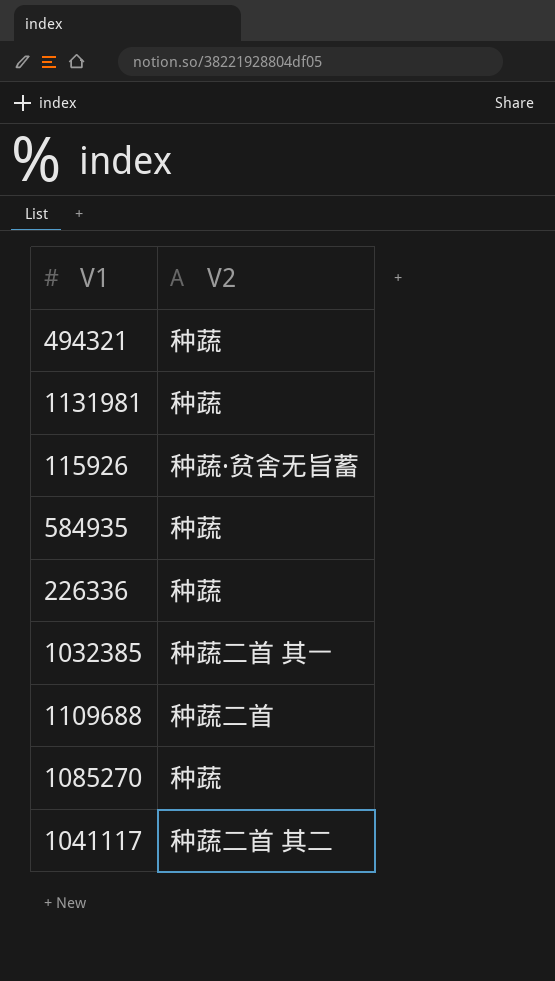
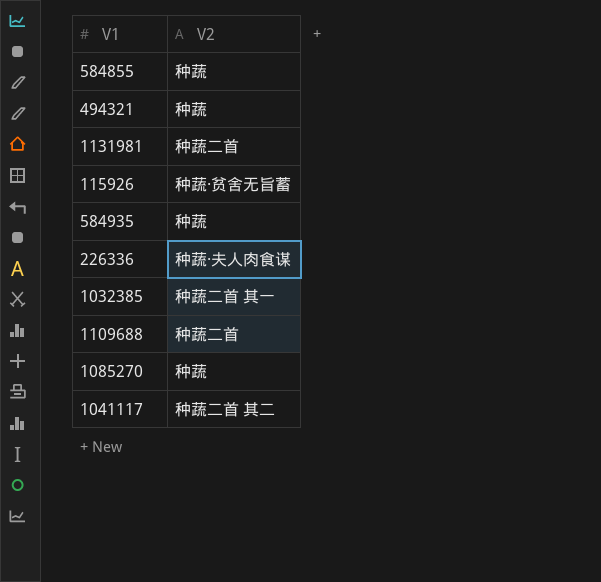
row 584855: none -> 种蔬
1131981 | V2: 种蔬 -> 种蔬二首
226336 | V2: 种蔬 -> 种蔬·夫人肉食谋

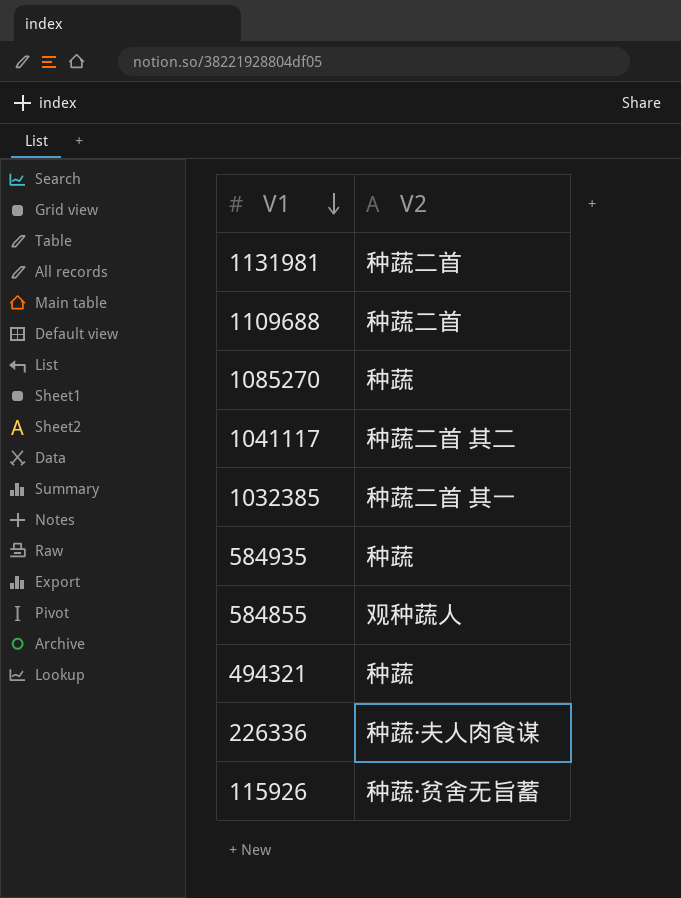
row order: none -> V1 descending
584855 | V2: 种蔬 -> 观种蔬人

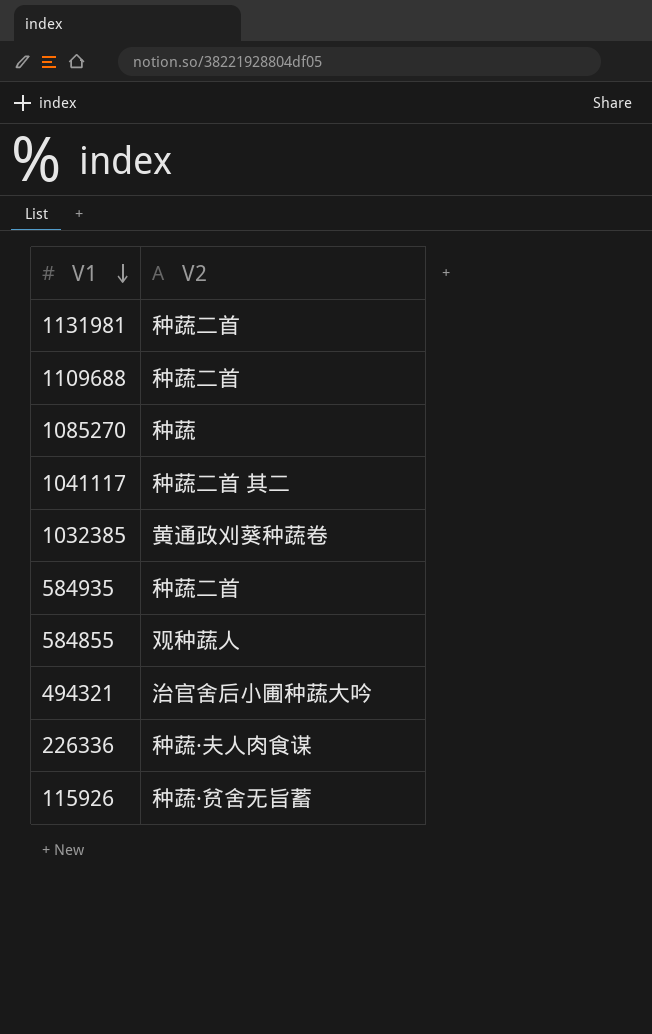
1032385 | V2: 种蔬二首 其一 -> 黄通政刈葵种蔬卷
584935 | V2: 种蔬 -> 种蔬二首
494321 | V2: 种蔬 -> 治官舍后小圃种蔬大吟

